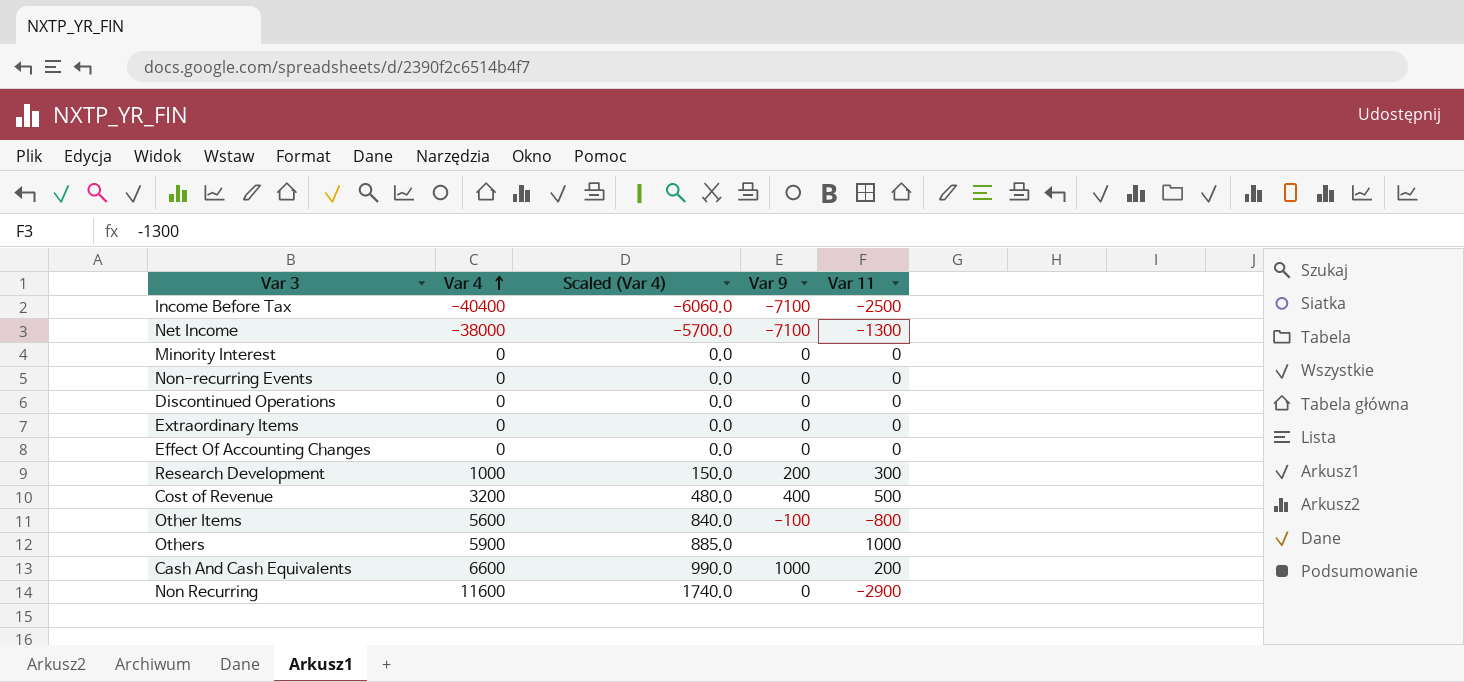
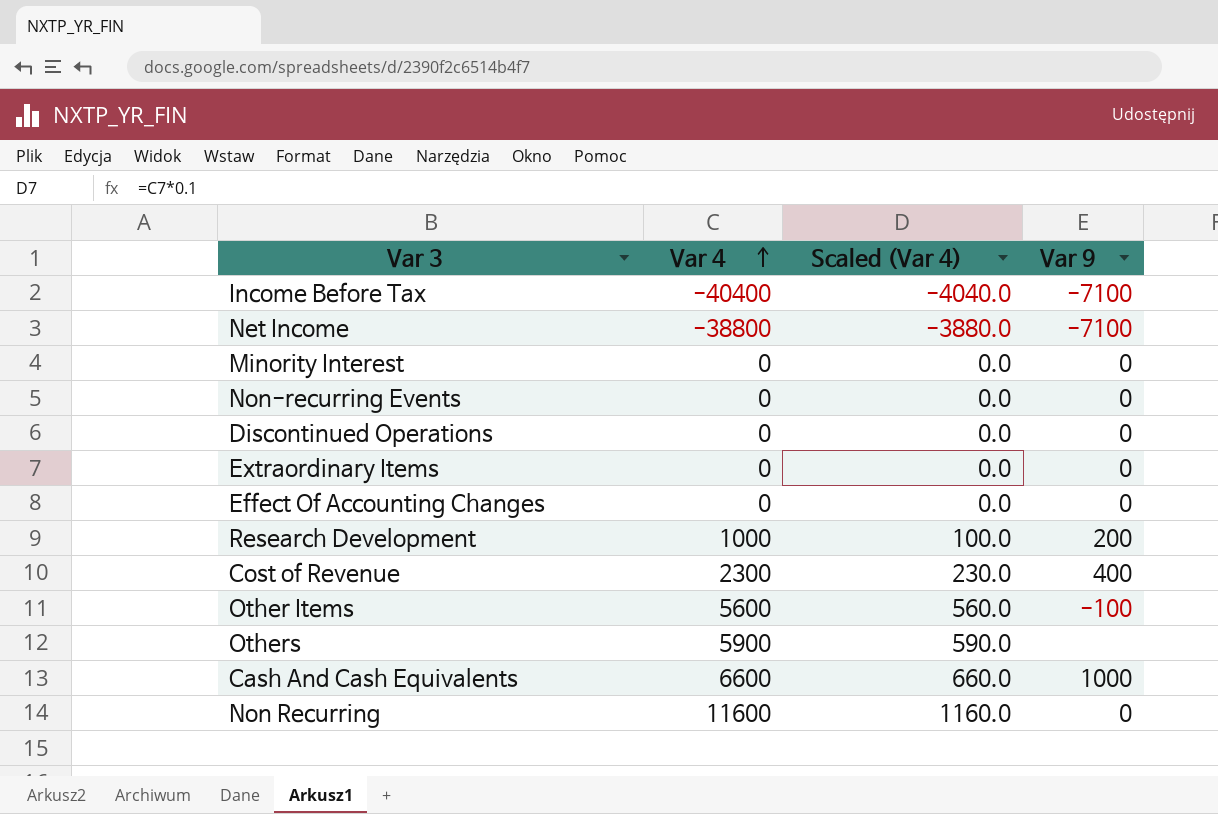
column Var 11 | position: 5 -> none
column Scaled (Var 4) | formula: [Var 4] * 0.15 -> [Var 4] * 0.1
Net Income | Var 4: -38000 -> -38800
Cost of Revenue | Var 4: 3200 -> 2300

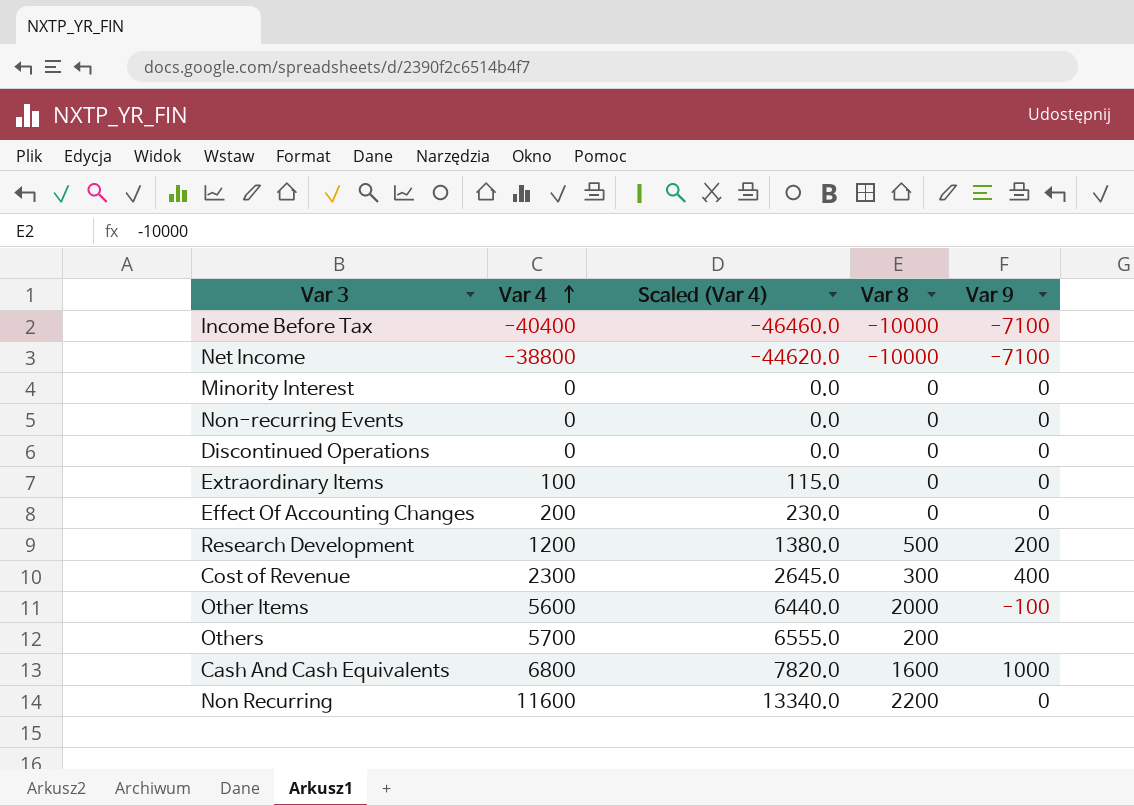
column Scaled (Var 4) | formula: [Var 4] * 0.1 -> [Var 4] * 1.15
column Var 8 | position: none -> 4
Extraordinary Items | Var 4: 0 -> 100
Effect Of Accounting Changes | Var 4: 0 -> 200
Research Development | Var 4: 1000 -> 1200
Others | Var 4: 5900 -> 5700
Cash And Cash Equivalents | Var 4: 6600 -> 6800

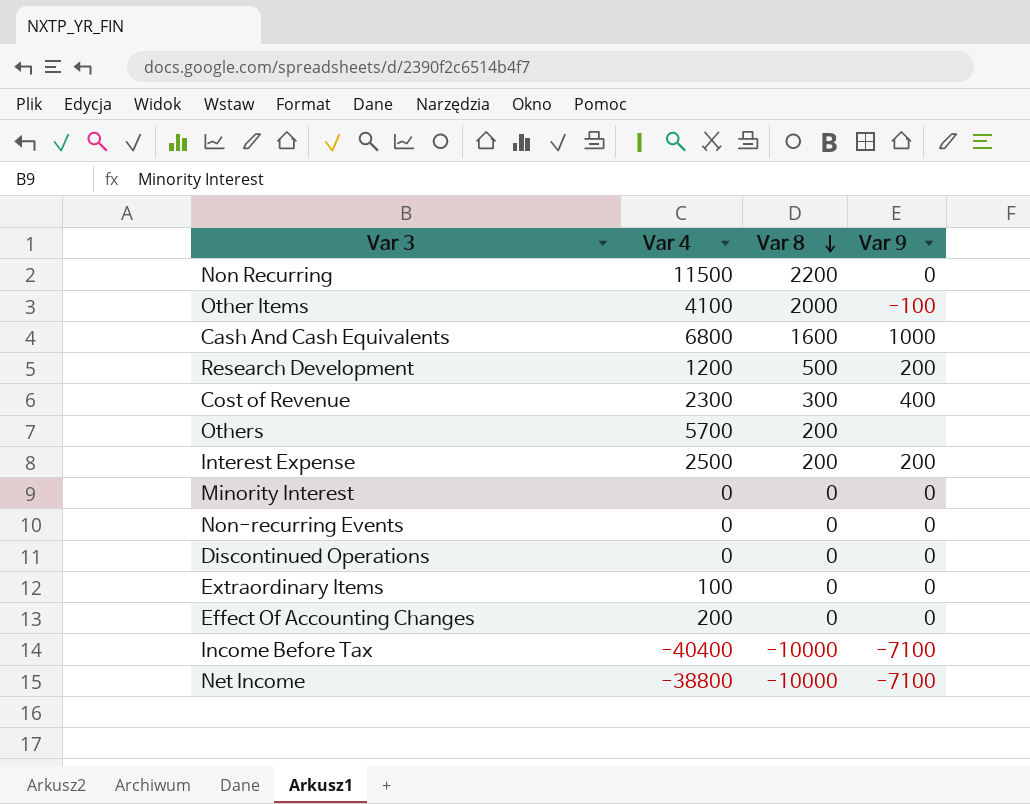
row order: Var 4 ascending -> Var 8 descending
column Scaled (Var 4) | formula: [Var 4] * 1.15 -> none
Non Recurring | Var 4: 11600 -> 11500
Other Items | Var 4: 5600 -> 4100
row Interest Expense: none -> 2500 | 200 | 200

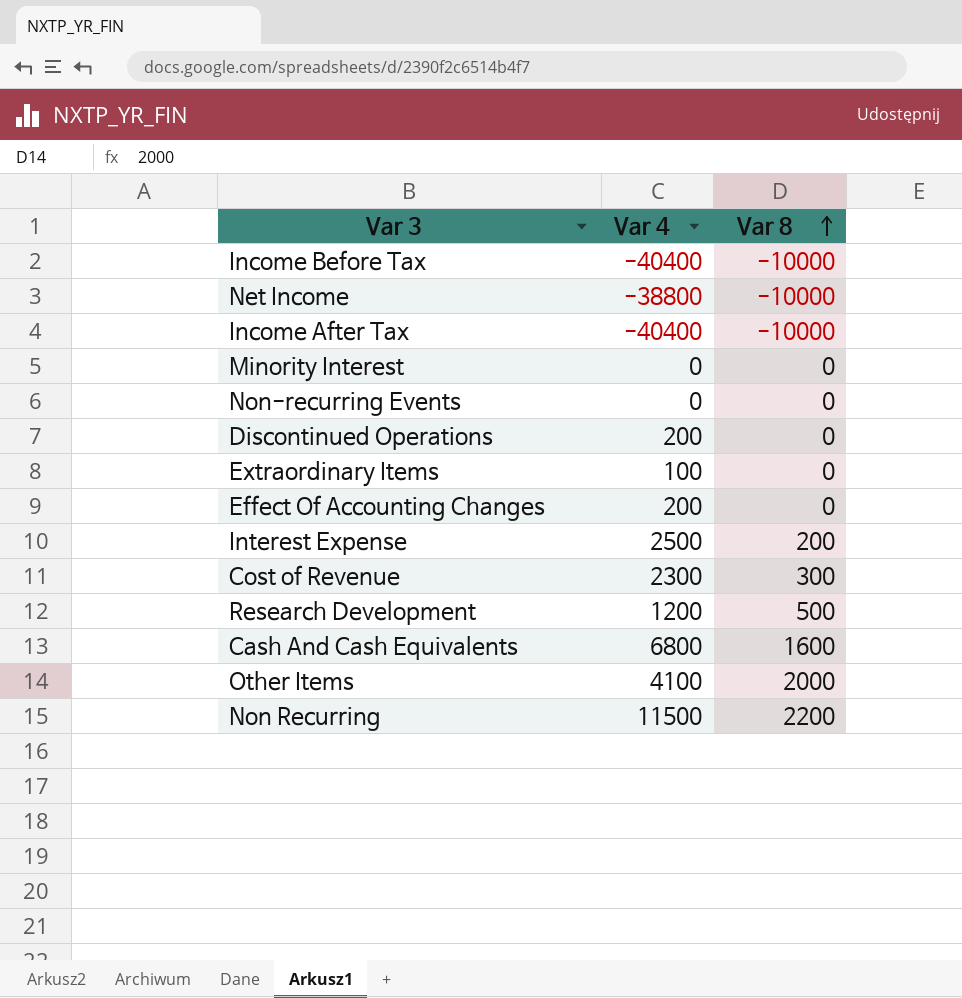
row order: Var 8 descending -> Var 8 ascending
column Var 9 | position: 4 -> none
row Others: 5700 | 200 | none -> none
row Income After Tax: none -> -40400 | -10000
Discontinued Operations | Var 4: 0 -> 200

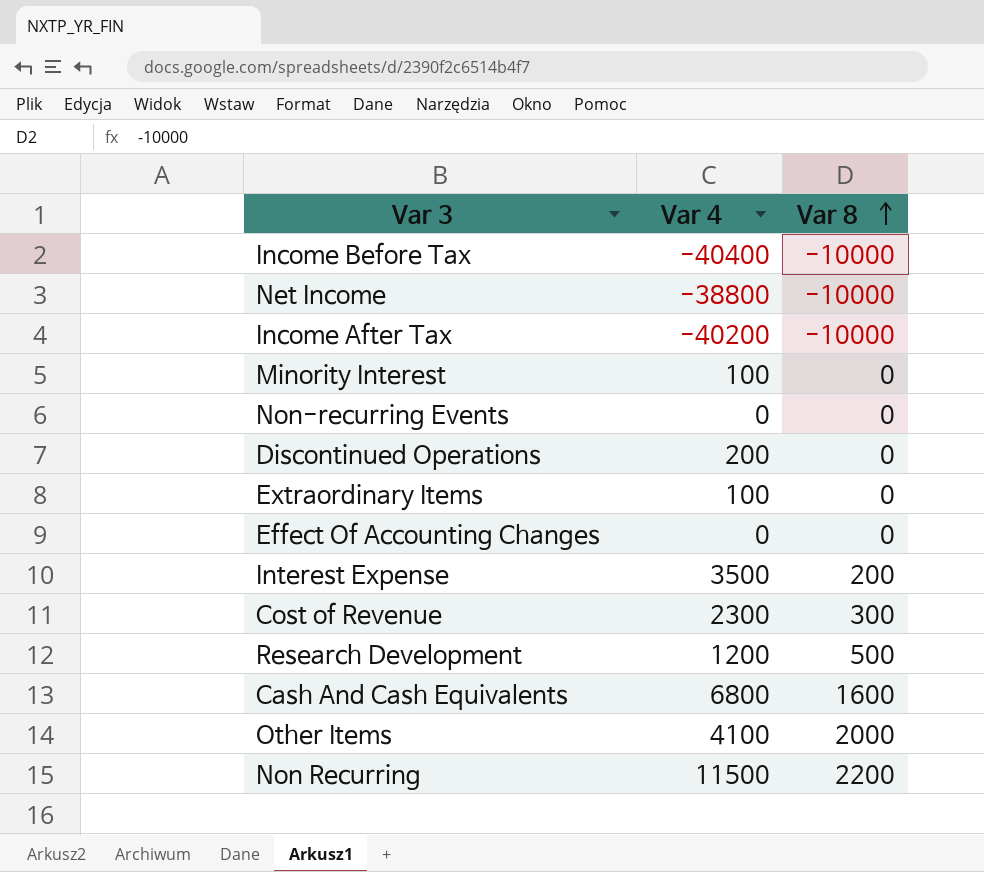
Income After Tax | Var 4: -40400 -> -40200
Minority Interest | Var 4: 0 -> 100
Effect Of Accounting Changes | Var 4: 200 -> 0
Interest Expense | Var 4: 2500 -> 3500

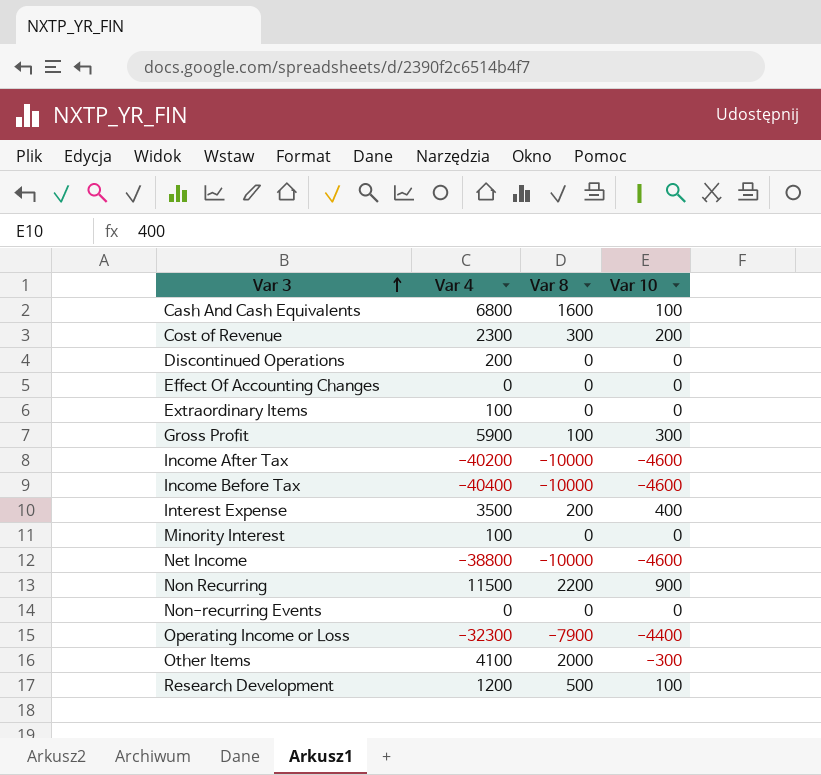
row order: Var 8 ascending -> Var 3 ascending
column Var 10 | position: none -> 4
row Gross Profit: none -> 5900 | 100 | 300
row Operating Income or Loss: none -> -32300 | -7900 | -4400

